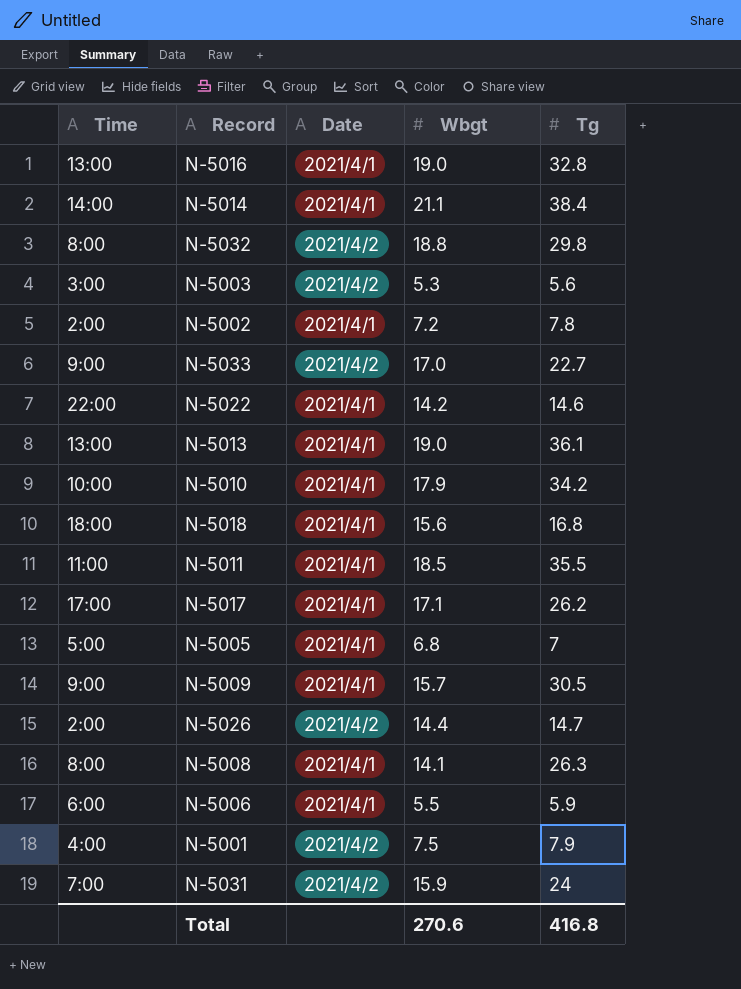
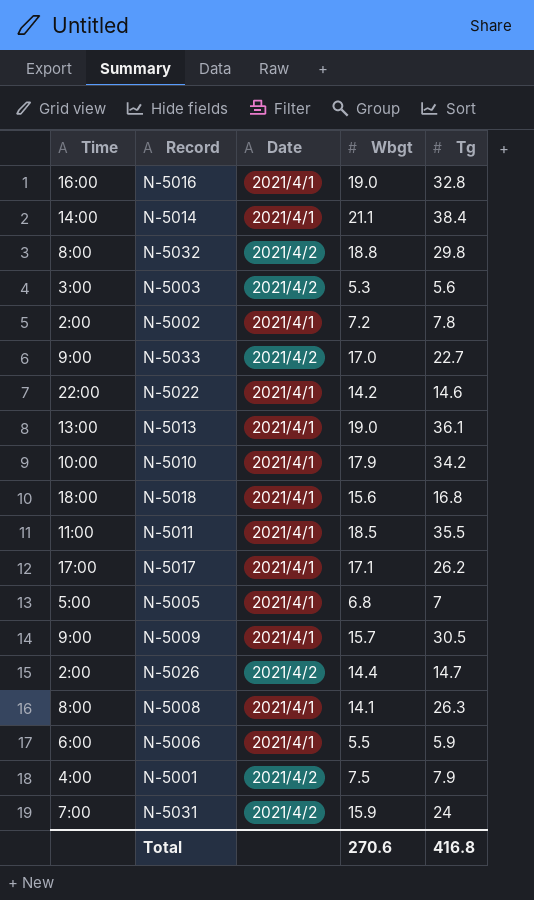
N-5016 | Time: 13:00 -> 16:00

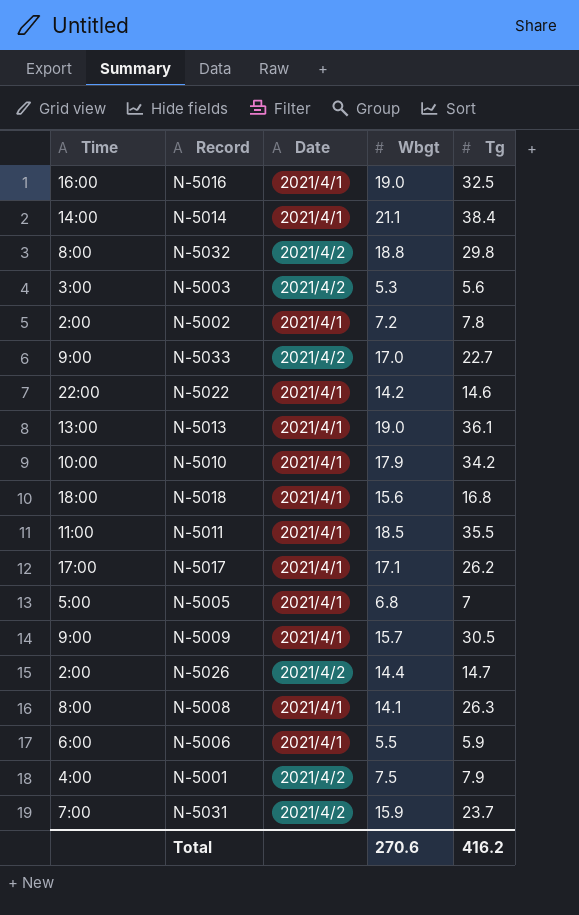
N-5016 | Tg: 32.8 -> 32.5
N-5031 | Tg: 24 -> 23.7
Total | Tg: 416.8 -> 416.2

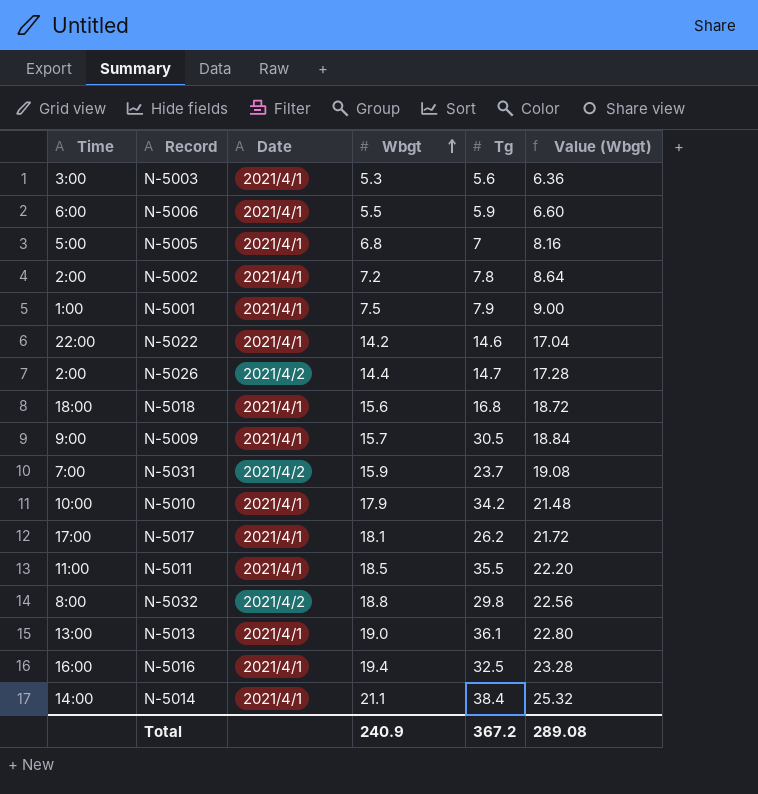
row order: none -> Wbgt ascending
column Value (Wbgt) | formula: none -> [Wbgt] * 1.2
row N-5033: 9:00 | 2021/4/2 | 17.0 | 22.7 -> none
row N-5008: 8:00 | 2021/4/1 | 14.1 | 26.3 -> none
N-5003 | Date: 2021/4/2 -> 2021/4/1
N-5001 | Time: 4:00 -> 1:00
N-5001 | Date: 2021/4/2 -> 2021/4/1
N-5017 | Wbgt: 17.1 -> 18.1
N-5016 | Wbgt: 19.0 -> 19.4
Total | Wbgt: 270.6 -> 240.9
Total | Tg: 416.2 -> 367.2

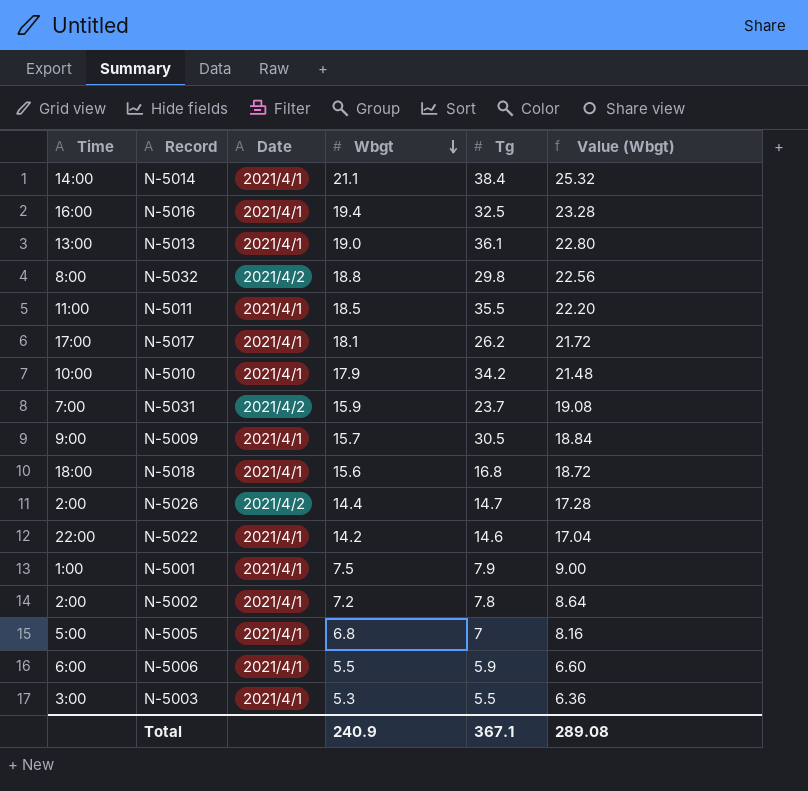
row order: Wbgt ascending -> Wbgt descending
N-5003 | Tg: 5.6 -> 5.5
Total | Tg: 367.2 -> 367.1

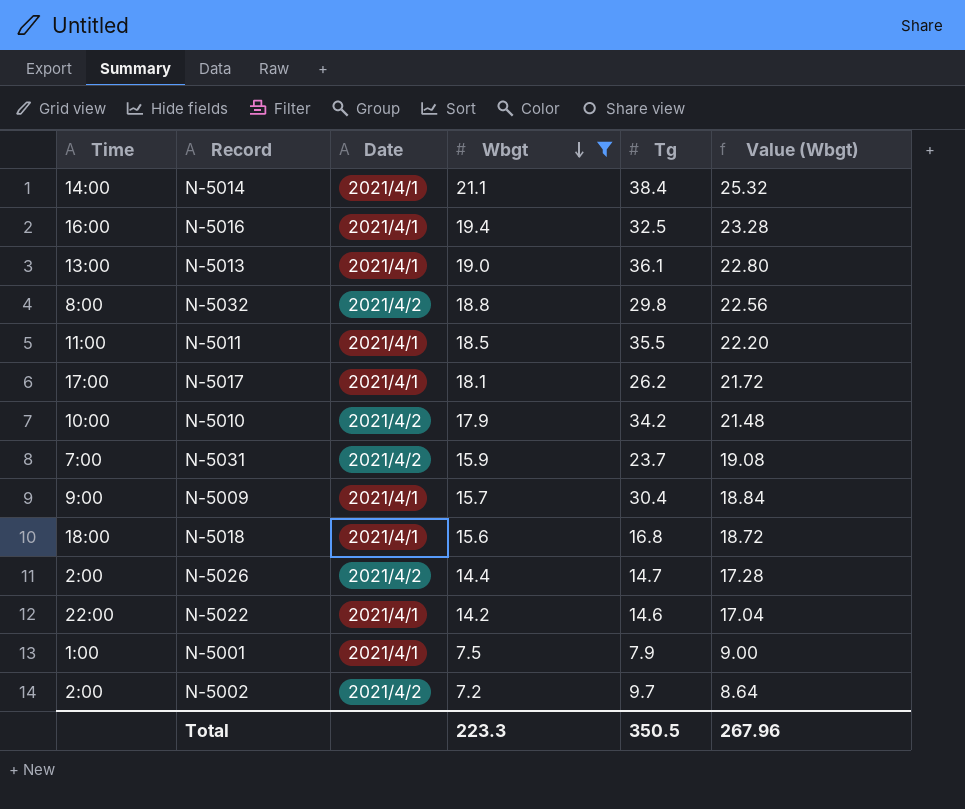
filter: none -> Wbgt >= 7.2
N-5010 | Date: 2021/4/1 -> 2021/4/2
N-5009 | Tg: 30.5 -> 30.4
N-5002 | Date: 2021/4/1 -> 2021/4/2
N-5002 | Tg: 7.8 -> 9.7
Total | Wbgt: 240.9 -> 223.3
Total | Tg: 367.1 -> 350.5
Total | Value (Wbgt): 289.08 -> 267.96

